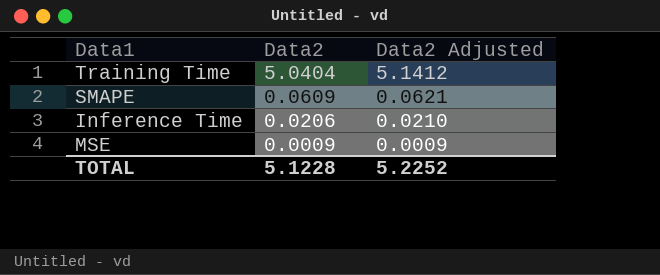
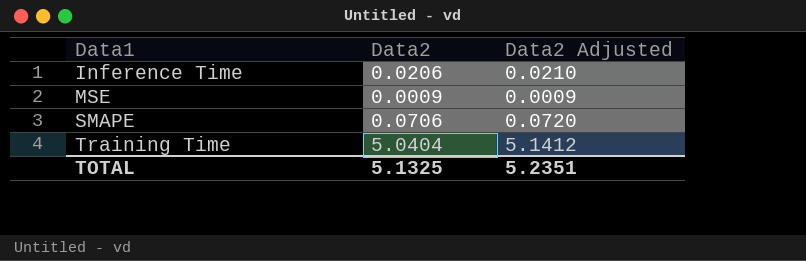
row order: Data2 descending -> Data1 ascending
SMAPE | Data2: 0.0609 -> 0.0706
SMAPE | Data2 Adjusted: 0.0621 -> 0.0720
TOTAL | Data2: 5.1228 -> 5.1325
TOTAL | Data2 Adjusted: 5.2252 -> 5.2351

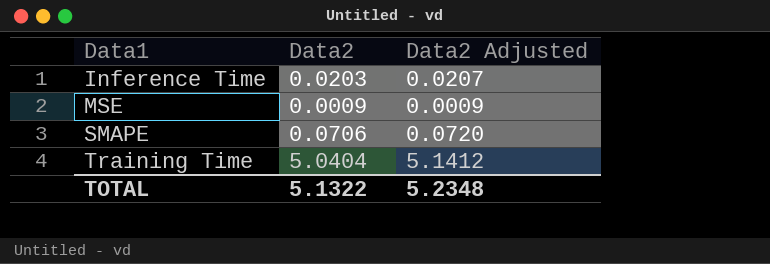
Inference Time | Data2: 0.0206 -> 0.0203
Inference Time | Data2 Adjusted: 0.0210 -> 0.0207
TOTAL | Data2: 5.1325 -> 5.1322
TOTAL | Data2 Adjusted: 5.2351 -> 5.2348

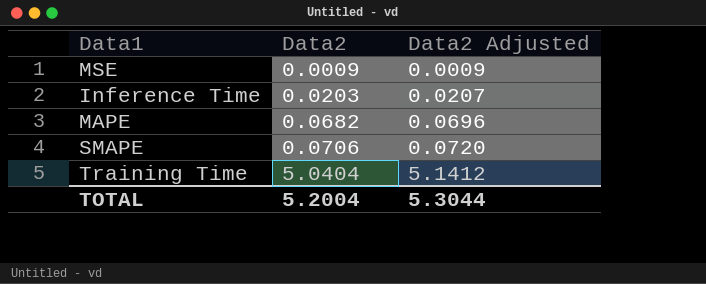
row order: Data1 ascending -> Data2 ascending
row MAPE: none -> 0.0682 | 0.0696
TOTAL | Data2: 5.1322 -> 5.2004
TOTAL | Data2 Adjusted: 5.2348 -> 5.3044

